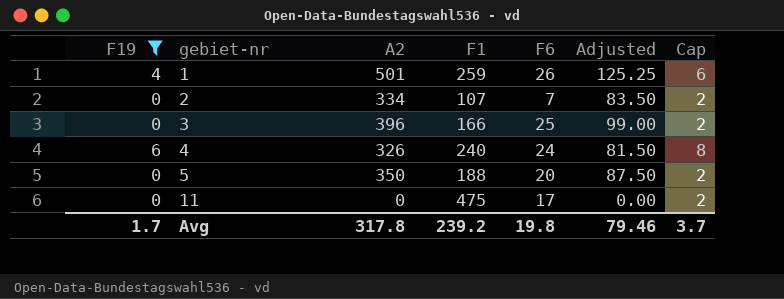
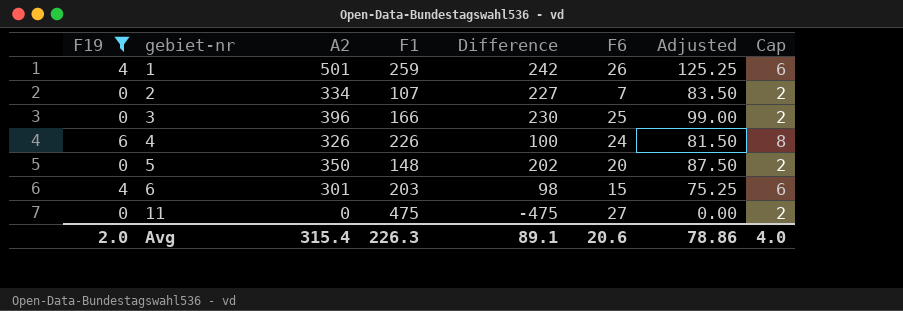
column Difference | formula: none -> [A2] - [F1]
4 | F1: 240 -> 226
5 | F1: 188 -> 148
row 6: none -> 4 | 301 | 203 | 98 | 15 | 75.25 | 6
11 | F6: 17 -> 27
Avg | F19: 1.7 -> 2.0
Avg | A2: 317.8 -> 315.4
Avg | F1: 239.2 -> 226.3
Avg | F6: 19.8 -> 20.6
Avg | Adjusted: 79.46 -> 78.86
Avg | Cap: 3.7 -> 4.0

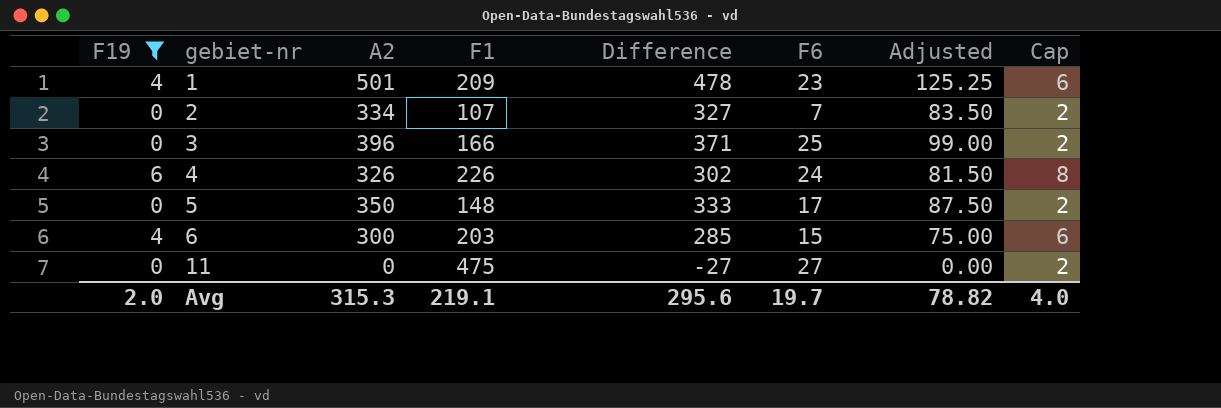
column Difference | formula: [A2] - [F1] -> [A2] - [F6]
1 | F1: 259 -> 209
1 | F6: 26 -> 23
5 | F6: 20 -> 17
6 | A2: 301 -> 300
6 | Adjusted: 75.25 -> 75.00
Avg | A2: 315.4 -> 315.3
Avg | F1: 226.3 -> 219.1
Avg | Difference: 89.1 -> 295.6
Avg | F6: 20.6 -> 19.7
Avg | Adjusted: 78.86 -> 78.82

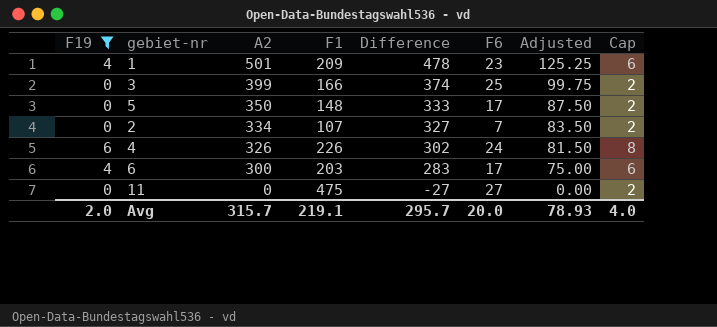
row order: gebiet-nr ascending -> A2 descending
3 | A2: 396 -> 399
3 | Difference: 371 -> 374
3 | Adjusted: 99.00 -> 99.75
6 | Difference: 285 -> 283
6 | F6: 15 -> 17
Avg | A2: 315.3 -> 315.7
Avg | Difference: 295.6 -> 295.7
Avg | F6: 19.7 -> 20.0
Avg | Adjusted: 78.82 -> 78.93

